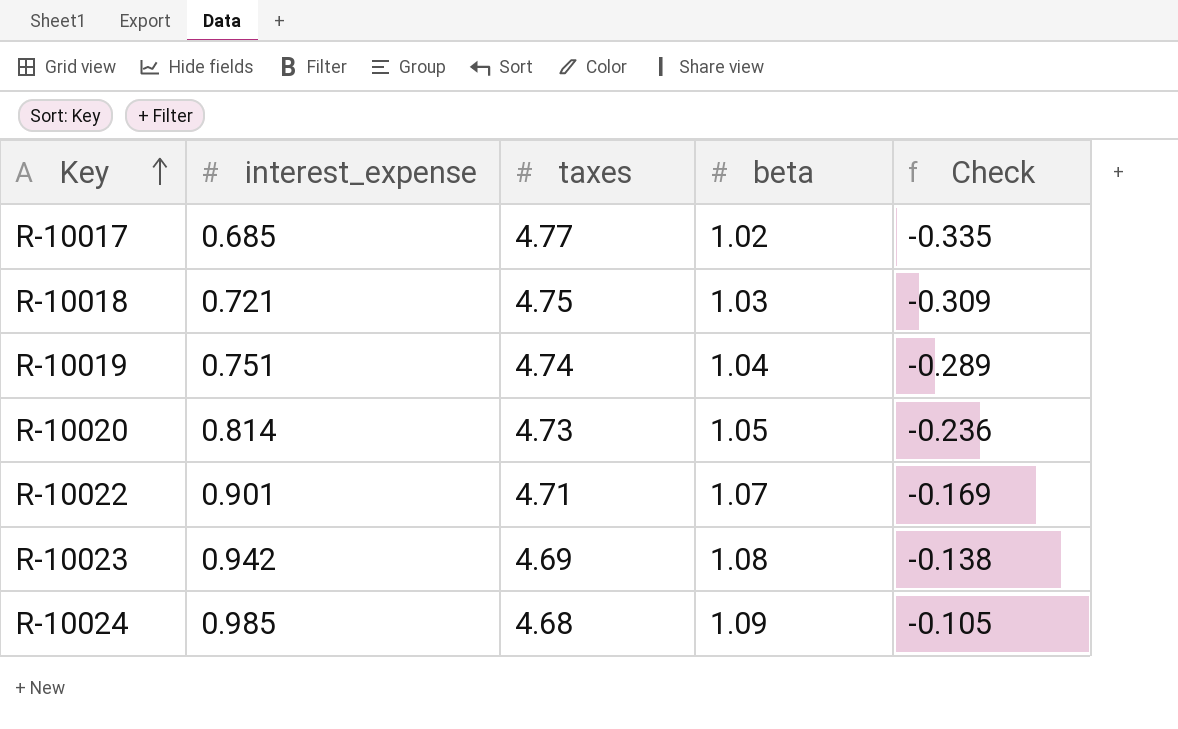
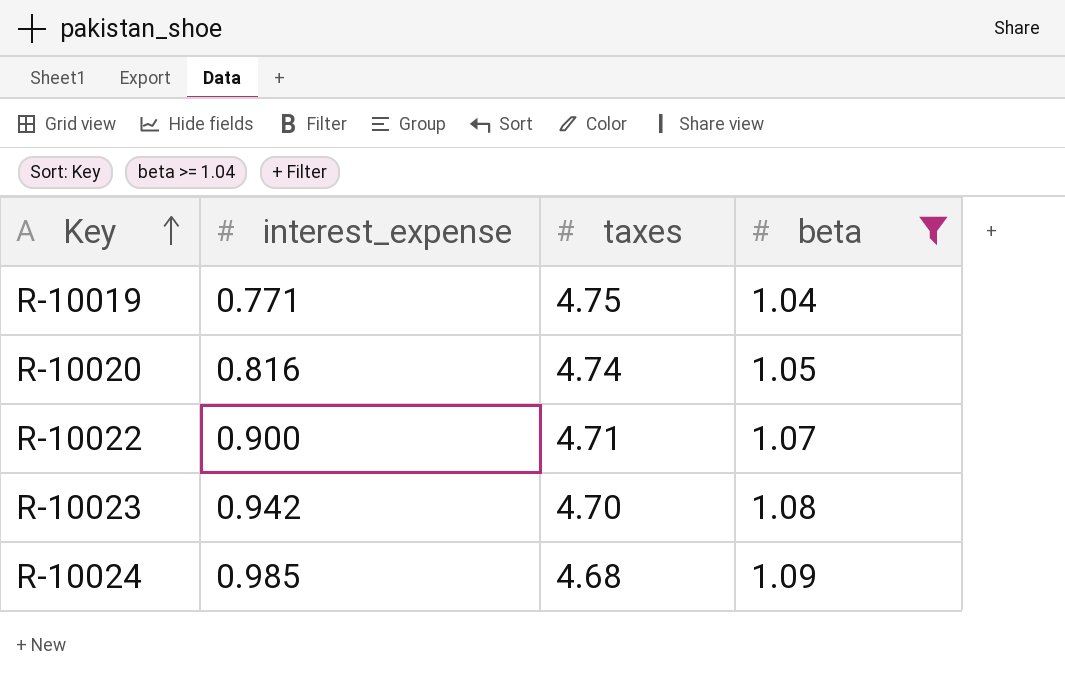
filter: none -> beta >= 1.04
column Check | formula: [interest_expense] - [beta] -> none
R-10019 | interest_expense: 0.751 -> 0.771
R-10019 | taxes: 4.74 -> 4.75
R-10020 | interest_expense: 0.814 -> 0.816
R-10020 | taxes: 4.73 -> 4.74
R-10022 | interest_expense: 0.901 -> 0.900
R-10023 | taxes: 4.69 -> 4.70

